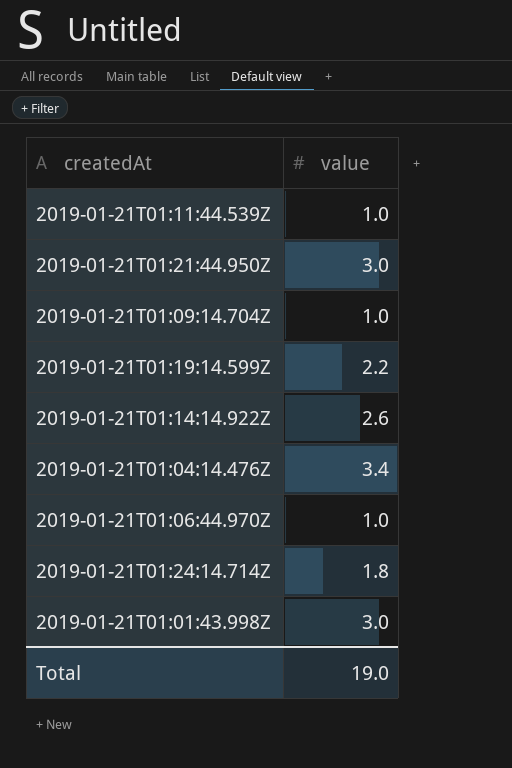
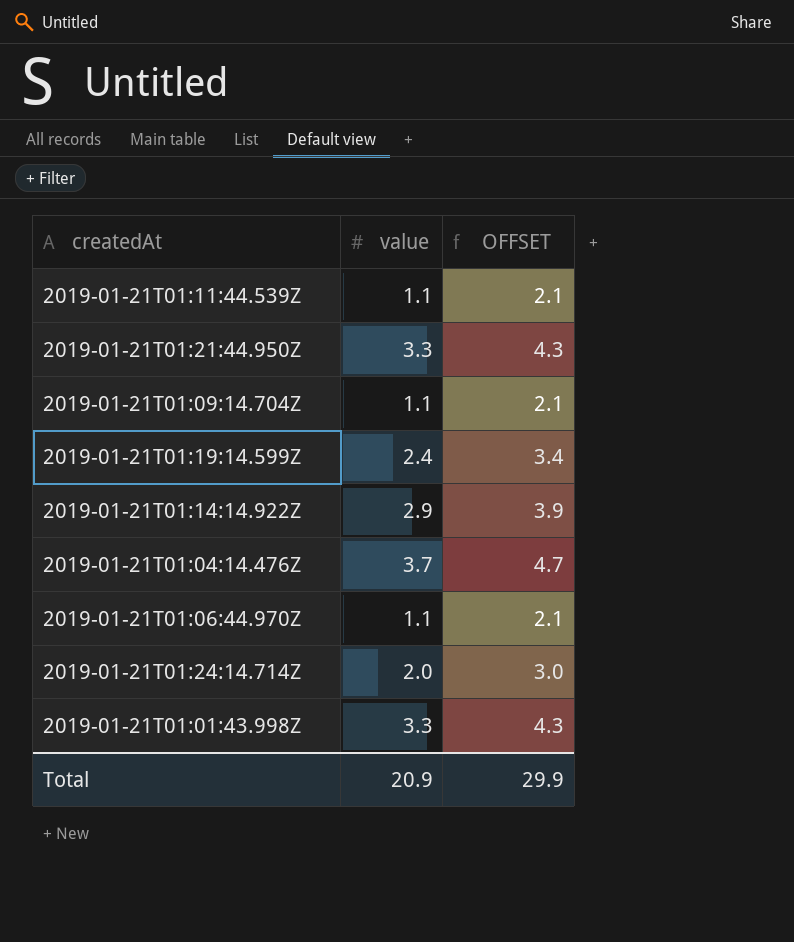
column OFFSET | formula: none -> [value] + 1
2019-01-21T01:11:44.539Z | value: 1.0 -> 1.1
2019-01-21T01:21:44.950Z | value: 3.0 -> 3.3
2019-01-21T01:09:14.704Z | value: 1.0 -> 1.1
2019-01-21T01:19:14.599Z | value: 2.2 -> 2.4
2019-01-21T01:14:14.922Z | value: 2.6 -> 2.9
2019-01-21T01:04:14.476Z | value: 3.4 -> 3.7
2019-01-21T01:06:44.970Z | value: 1.0 -> 1.1
2019-01-21T01:24:14.714Z | value: 1.8 -> 2.0
2019-01-21T01:01:43.998Z | value: 3.0 -> 3.3
Total | value: 19.0 -> 20.9

